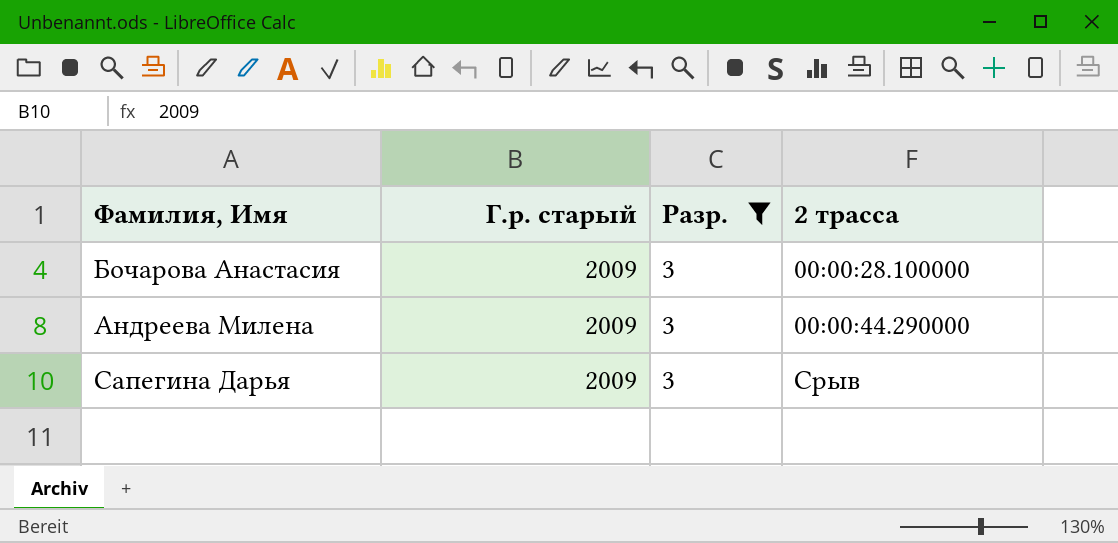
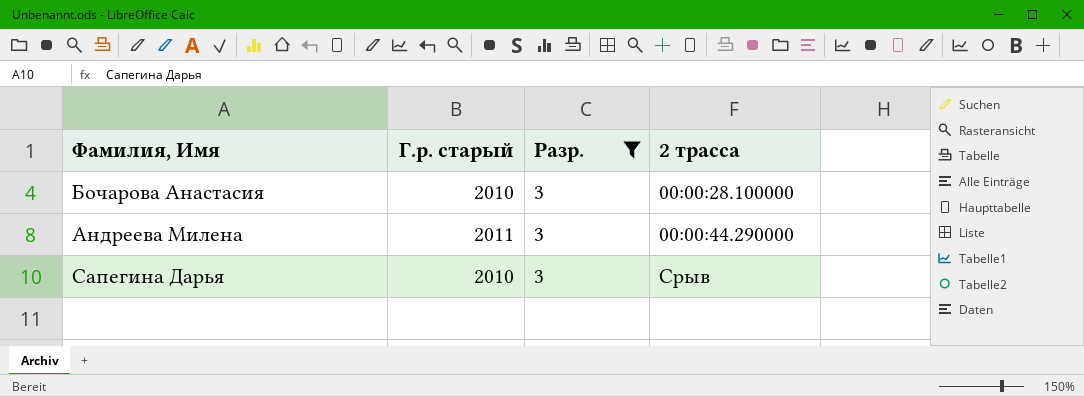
Бочарова Анастасия | Г.р. старый: 2009 -> 2010
Андреева Милена | Г.р. старый: 2009 -> 2011
Сапегина Дарья | Г.р. старый: 2009 -> 2010

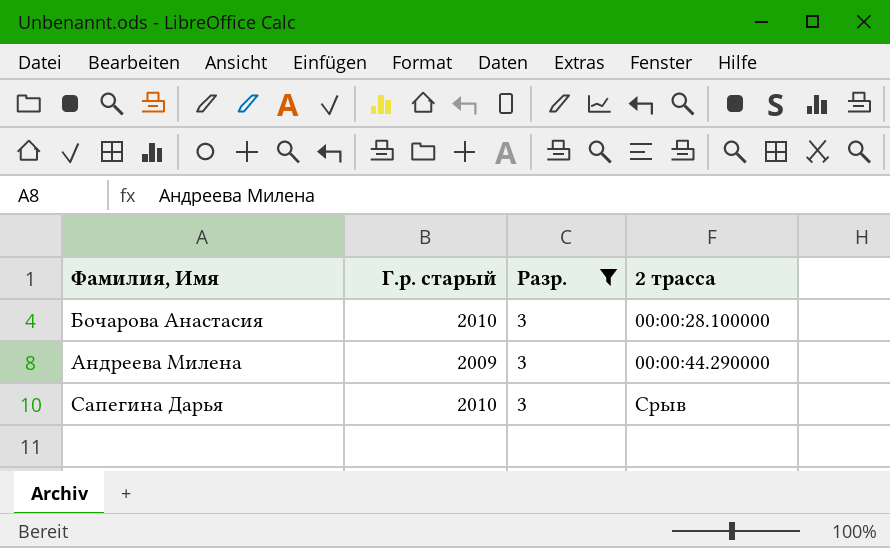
Андреева Милена | Г.р. старый: 2011 -> 2009

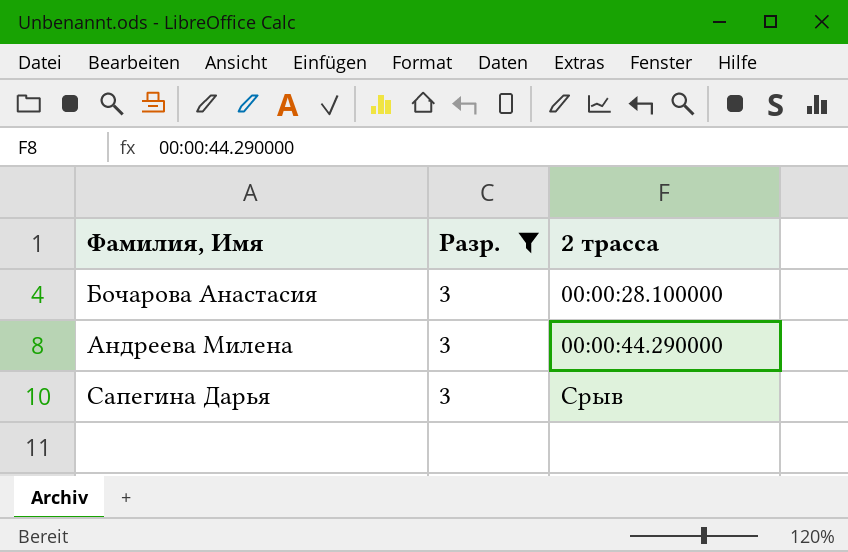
column Г.р. старый | position: 2 -> none

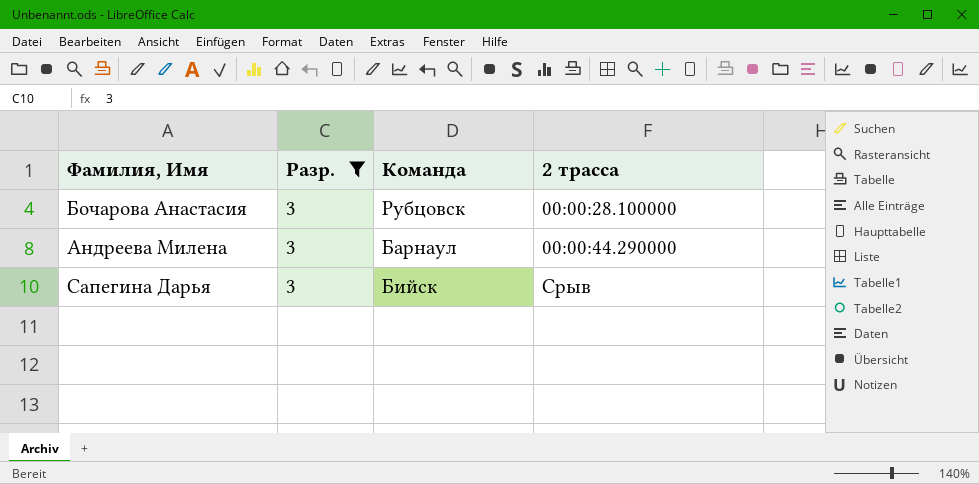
column Команда | position: none -> 3

